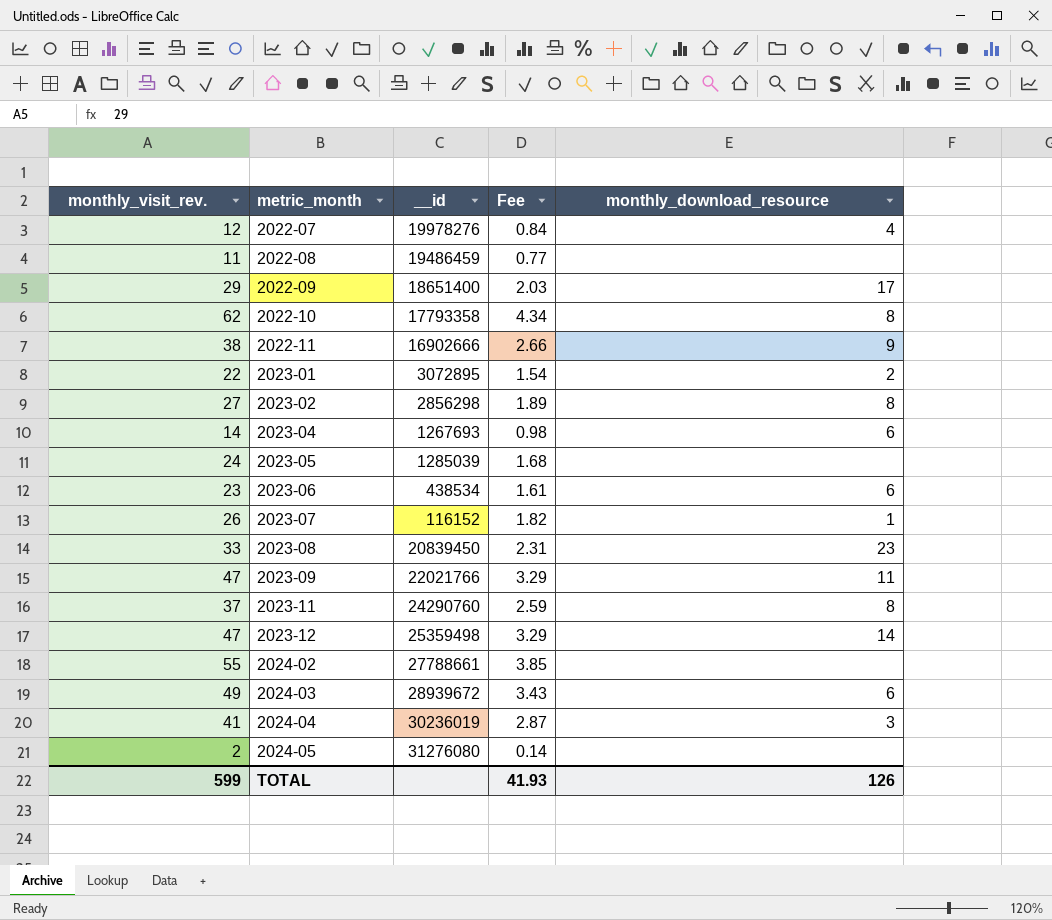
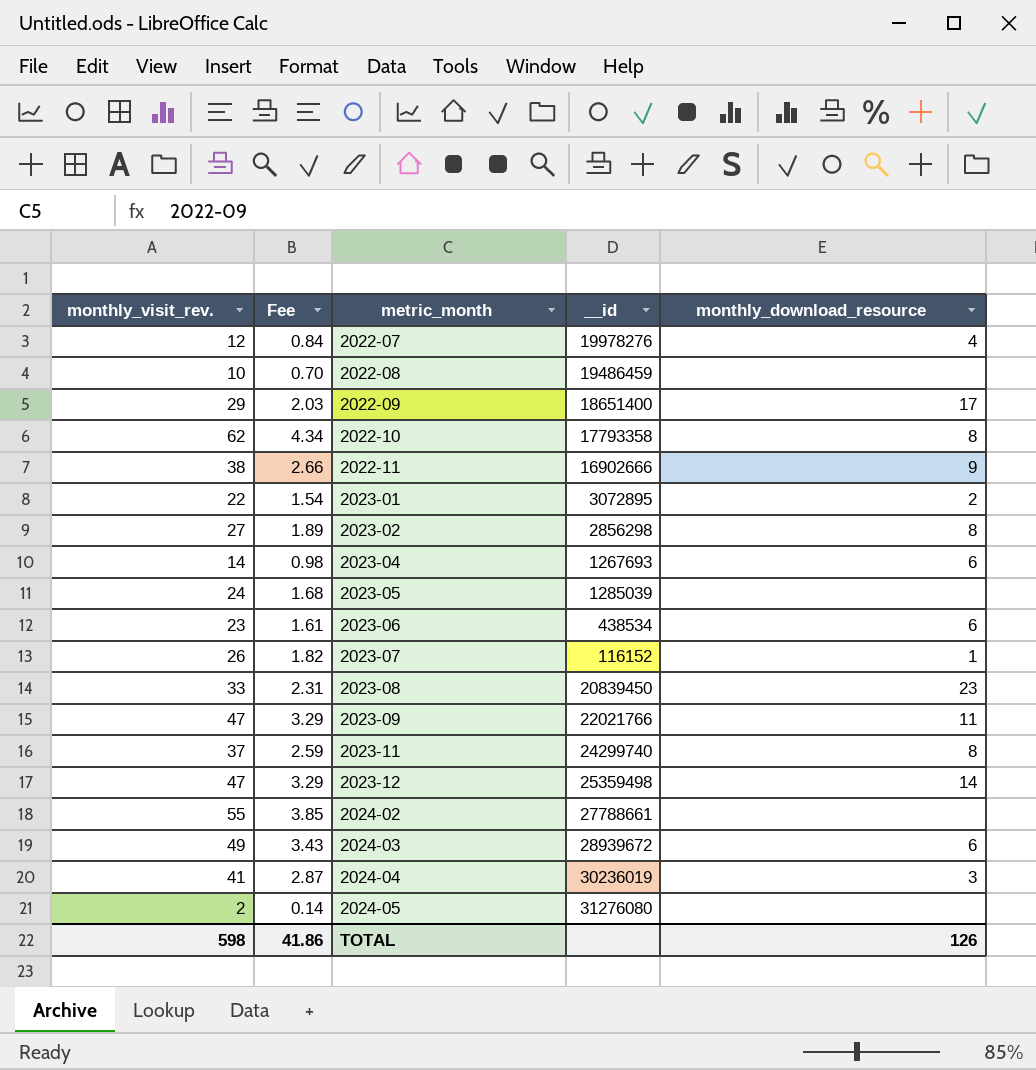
column Fee | position: 4 -> 2
2022-08 | monthly_visit_rev.: 11 -> 10
2022-08 | Fee: 0.77 -> 0.70
2023-11 | __id: 24290760 -> 24299740
TOTAL | monthly_visit_rev.: 599 -> 598
TOTAL | Fee: 41.93 -> 41.86

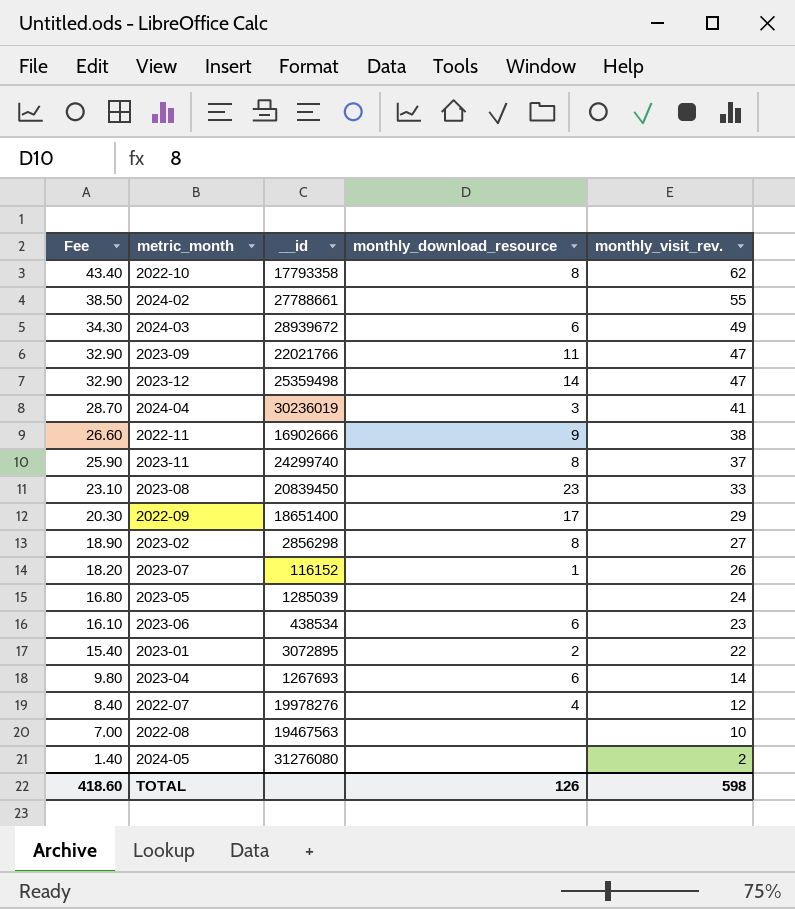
row order: metric_month ascending -> Fee descending
column Fee | formula: [monthly_visit_rev.] * 0.07 -> [monthly_visit_rev.] * 0.7
column monthly_visit_rev. | position: 1 -> 5
2022-08 | __id: 19486459 -> 19467563
TOTAL | Fee: 41.86 -> 418.60

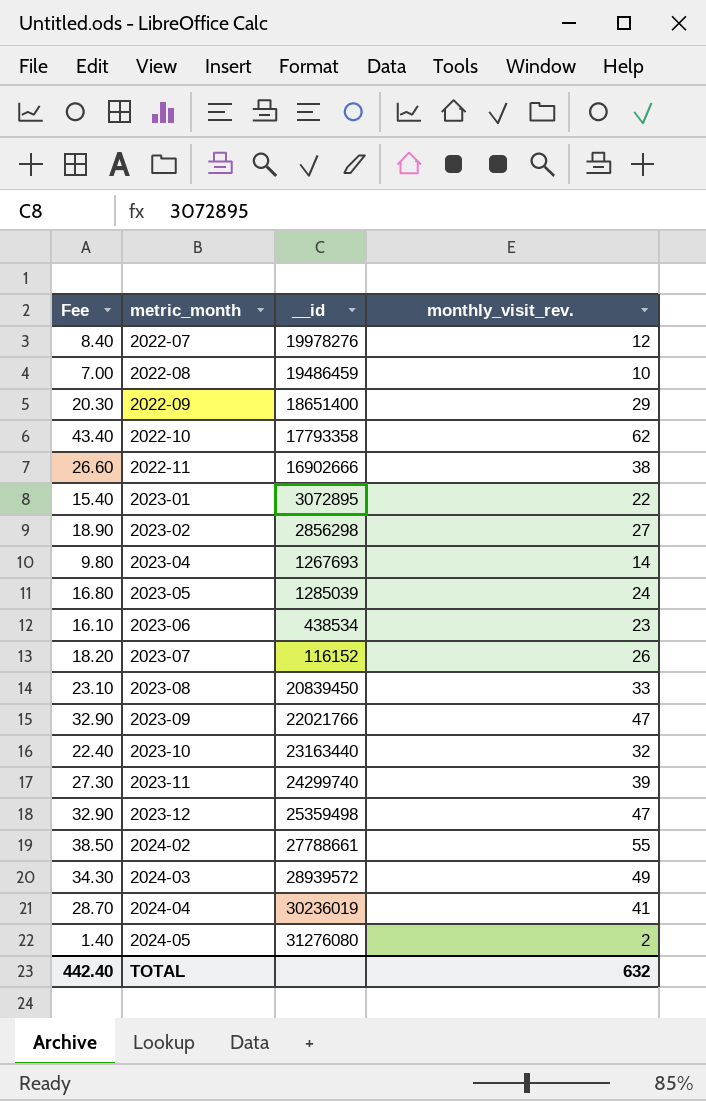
row order: Fee descending -> metric_month ascending
column monthly_download_resource | position: 4 -> none
2022-08 | __id: 19467563 -> 19486459
row 2023-10: none -> 22.40 | 23163440 | 32
2023-11 | Fee: 25.90 -> 27.30
2023-11 | monthly_visit_rev.: 37 -> 39
2024-03 | __id: 28939672 -> 28939572
TOTAL | Fee: 418.60 -> 442.40
TOTAL | monthly_visit_rev.: 598 -> 632

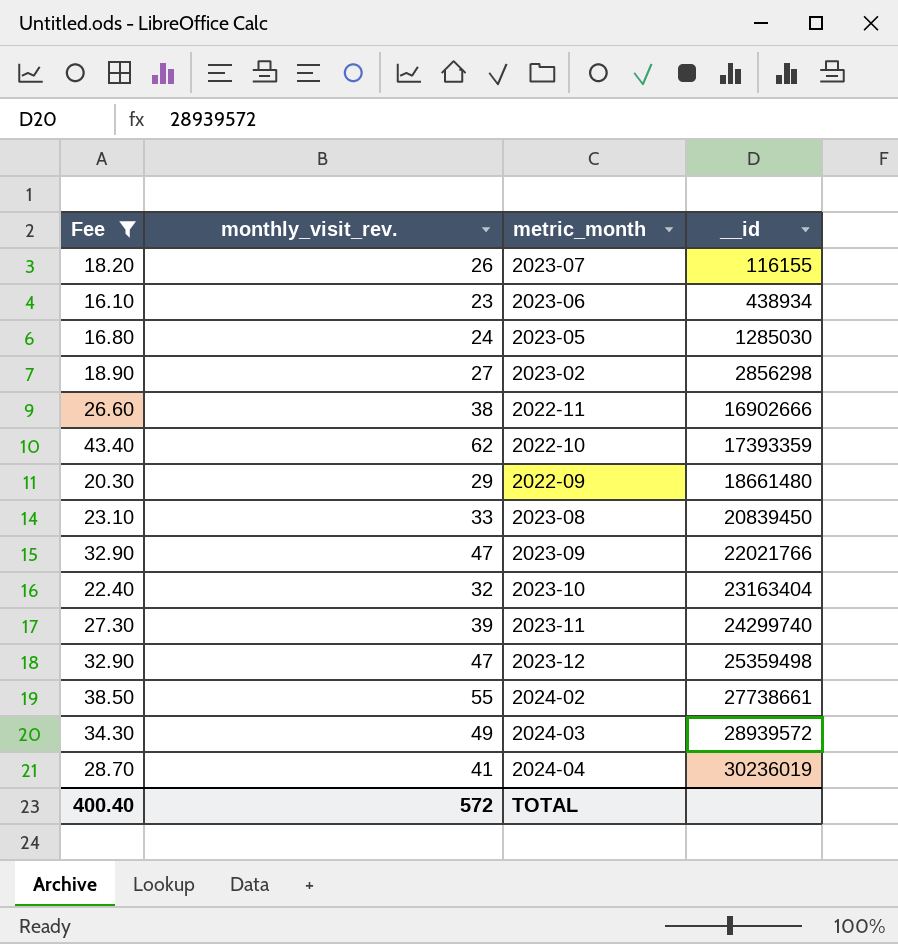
filter: none -> Fee >= 16.10
row order: metric_month ascending -> __id ascending
column monthly_visit_rev. | position: 4 -> 2
2023-07 | __id: 116152 -> 116155
2023-06 | __id: 438534 -> 438934
2023-05 | __id: 1285039 -> 1285030
2022-10 | __id: 17793358 -> 17393359
2022-09 | __id: 18651400 -> 18661480
2023-10 | __id: 23163440 -> 23163404
2024-02 | __id: 27788661 -> 27738661
TOTAL | Fee: 442.40 -> 400.40
TOTAL | monthly_visit_rev.: 632 -> 572

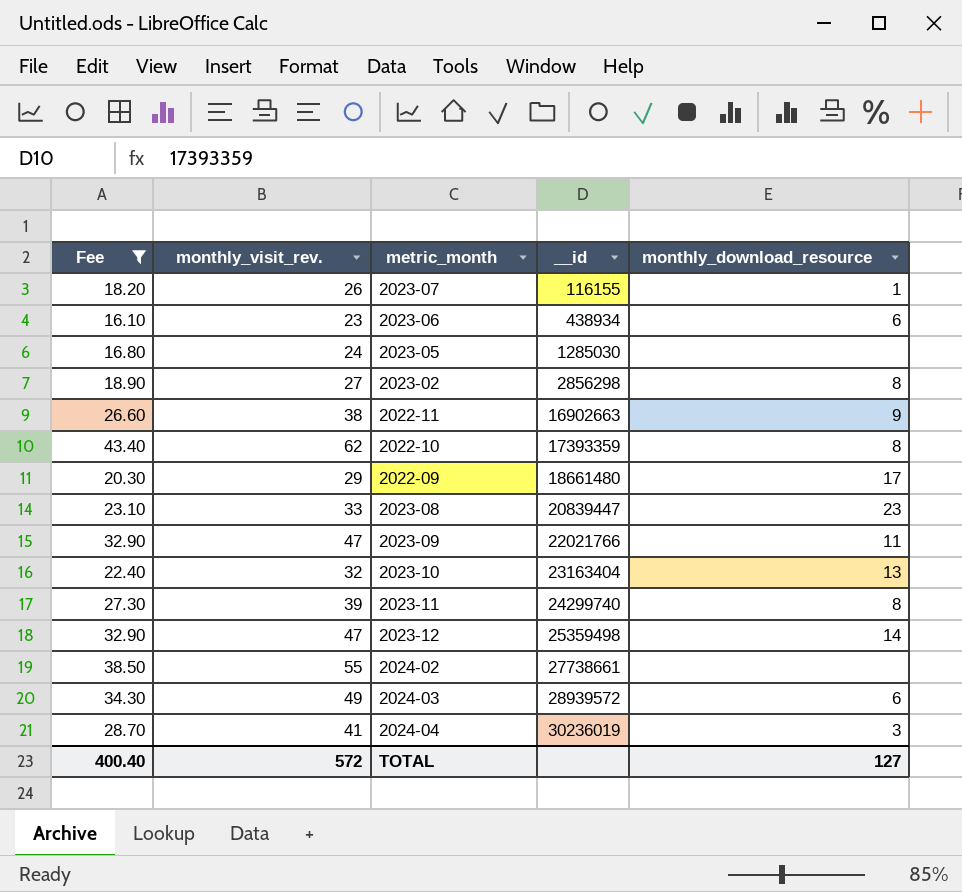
column monthly_download_resource | position: none -> 5
2022-11 | __id: 16902666 -> 16902663
2023-08 | __id: 20839450 -> 20839447

